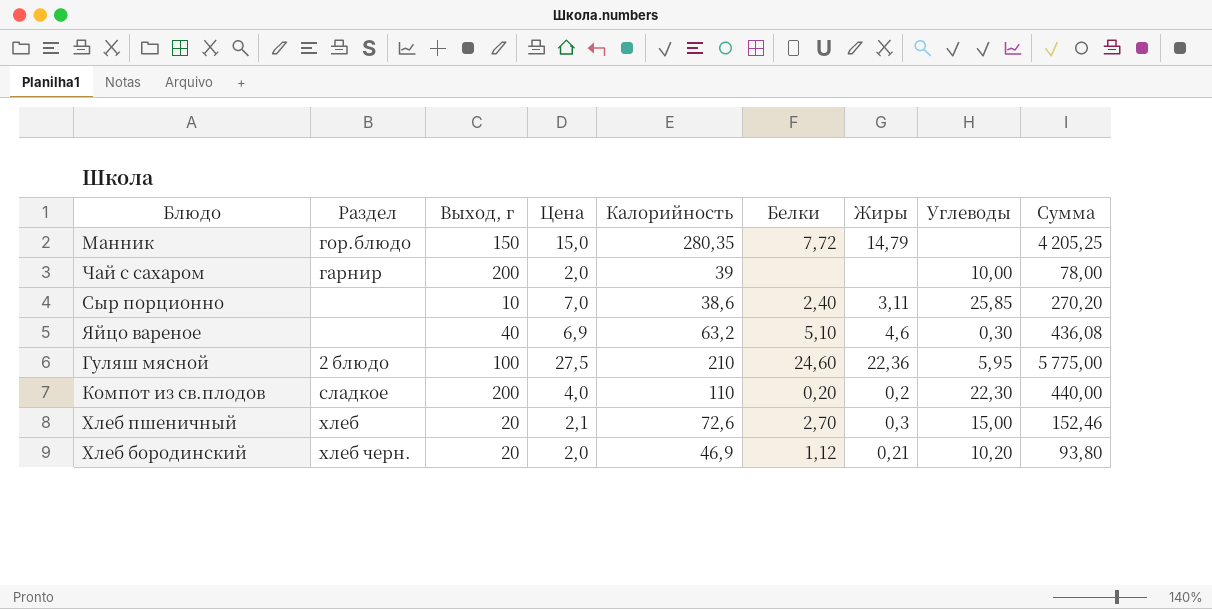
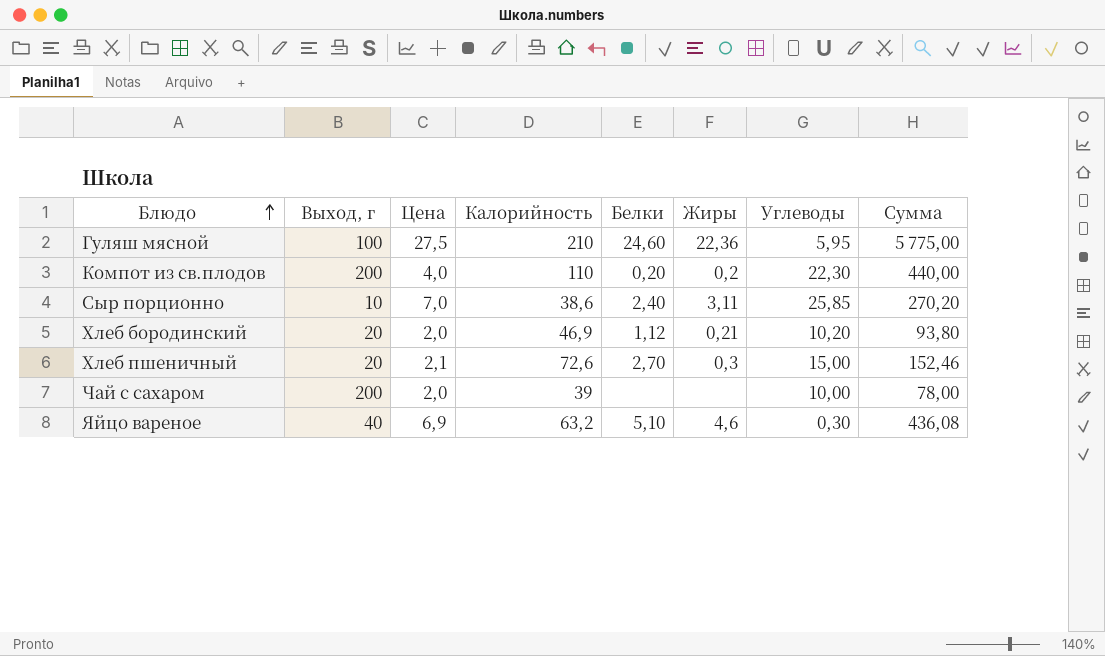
row order: none -> Блюдо ascending
column Раздел | position: 2 -> none
row Манник: гор.блюдо | 150 | 15,0 | 280,35 | 7,72 | 14,79 | none | 4 205,25 -> none

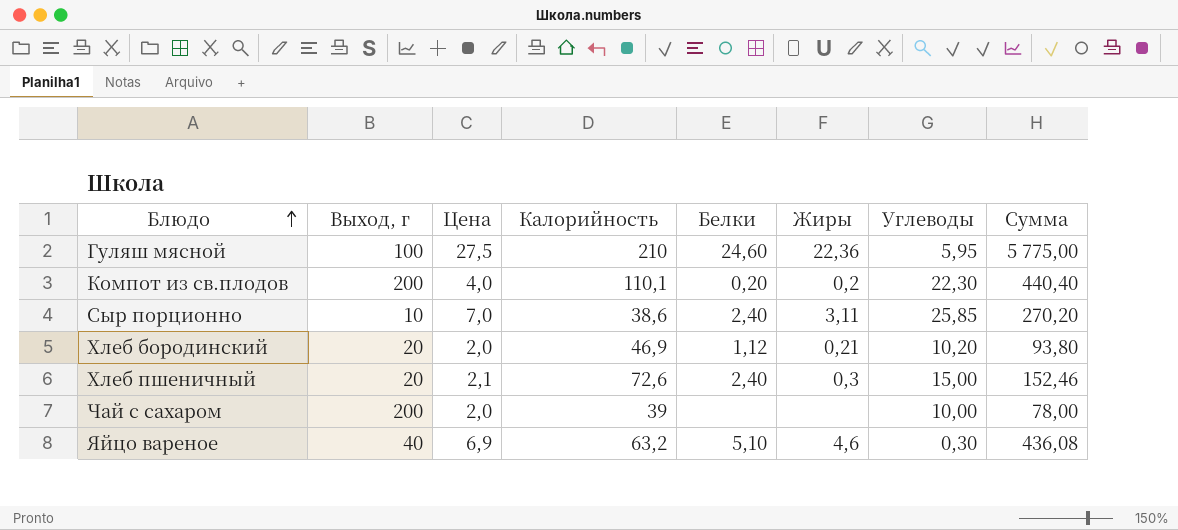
Компот из св.плодов | Калорийность: 110 -> 110,1
Компот из св.плодов | Сумма: 440,00 -> 440,40
Хлеб пшеничный | Белки: 2,70 -> 2,40

